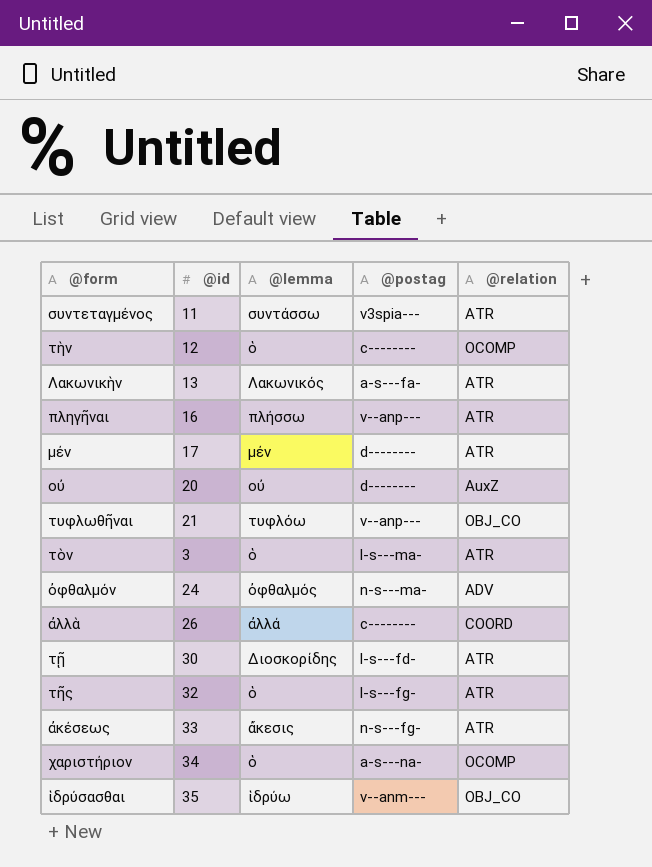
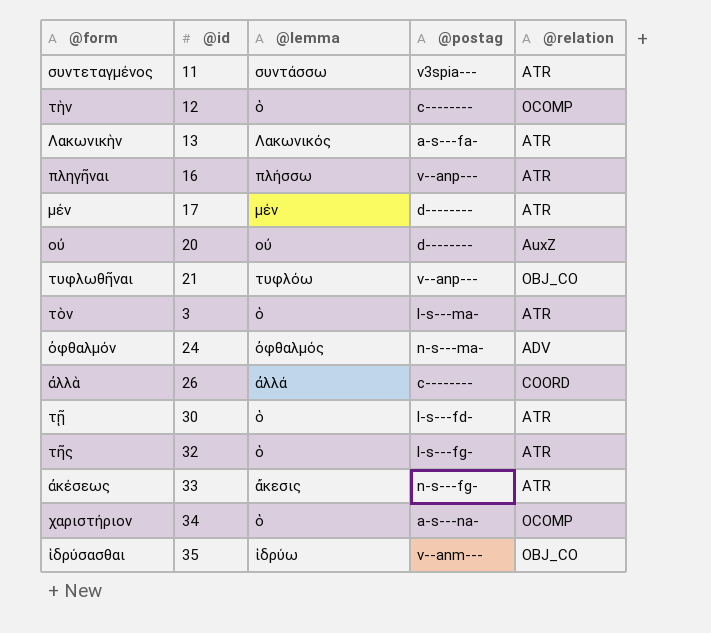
τῇ | @lemma: Διοσκορίδης -> ὁ

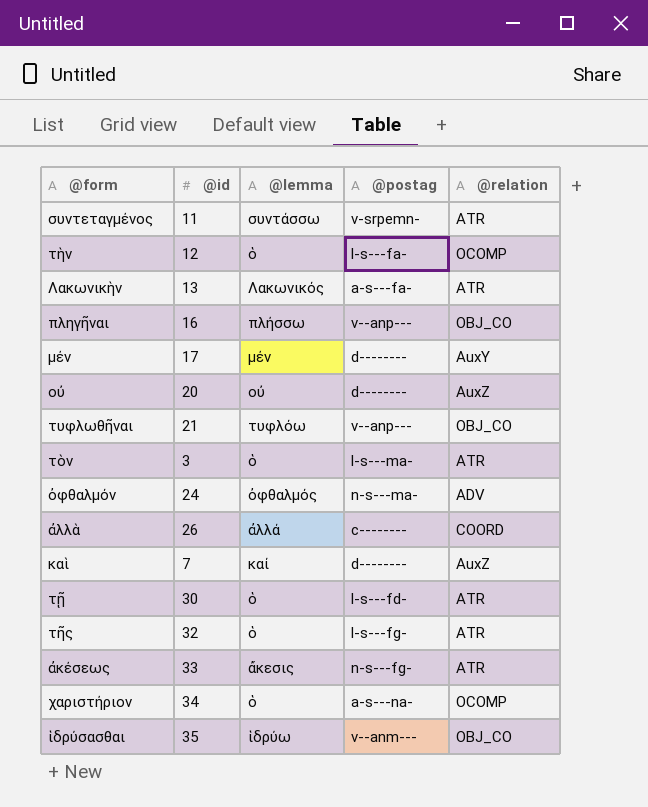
συντεταγμένος | @postag: v3spia--- -> v-srpemn-
τὴν | @postag: c-------- -> l-s---fa-
πληγῆναι | @relation: ATR -> OBJ_CO
μέν | @relation: ATR -> AuxY
row καὶ: none -> 7 | καί | d-------- | AuxZ

